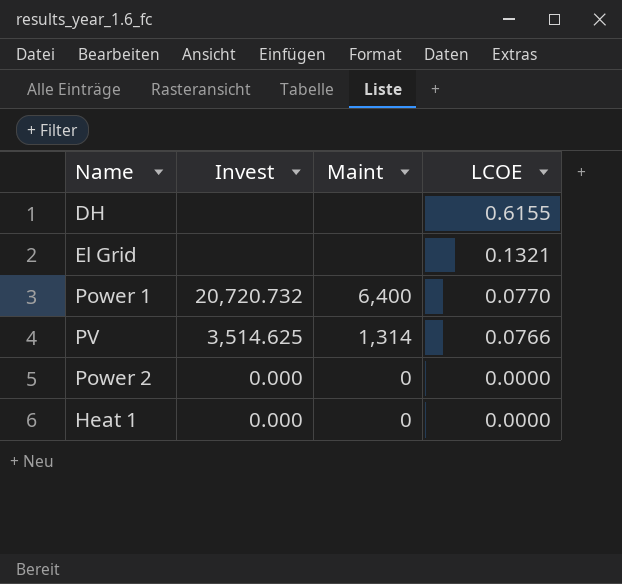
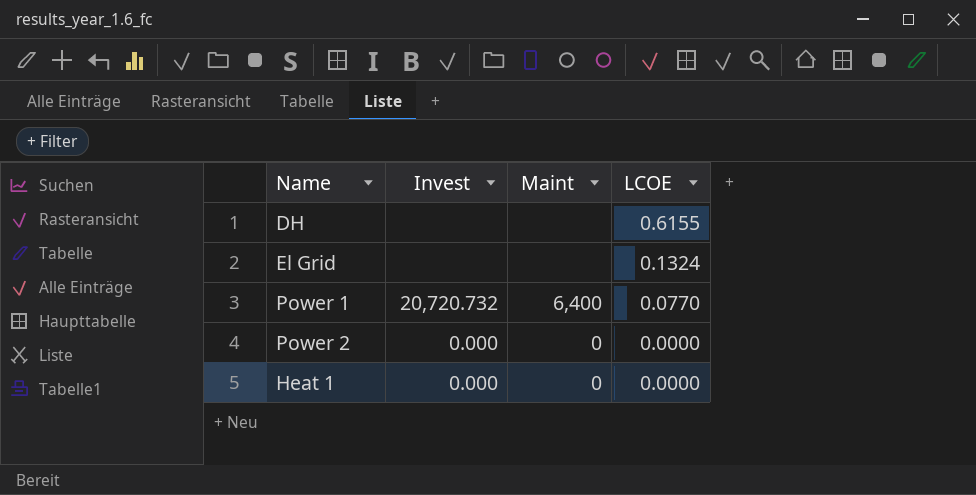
row PV: 3,514.625 | 1,314 | 0.0766 -> none
El Grid | LCOE: 0.1321 -> 0.1324

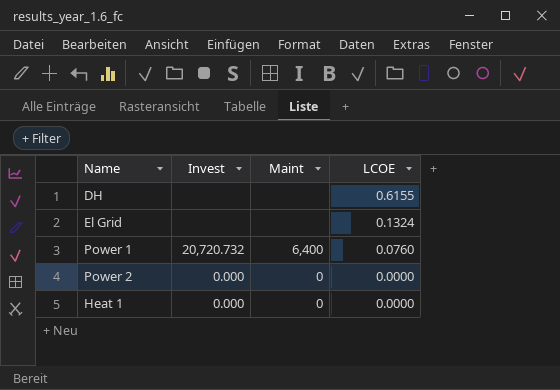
Power 1 | LCOE: 0.0770 -> 0.0760

